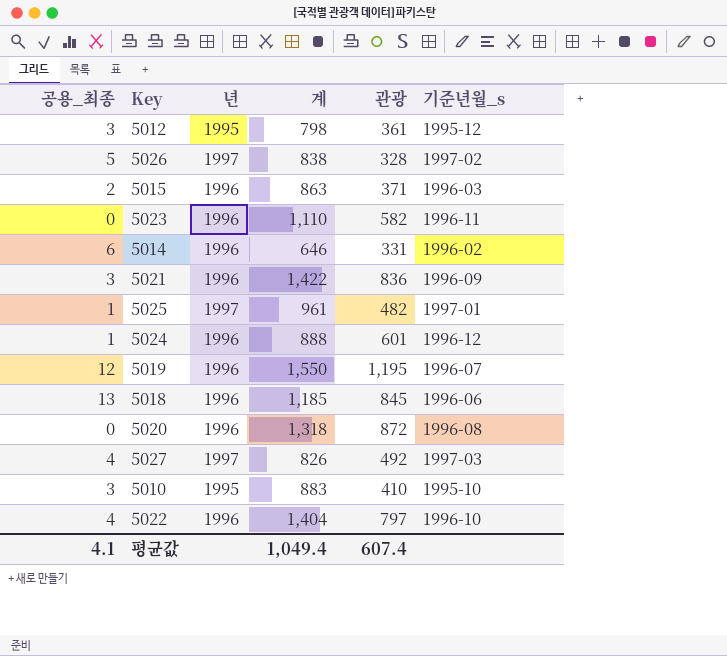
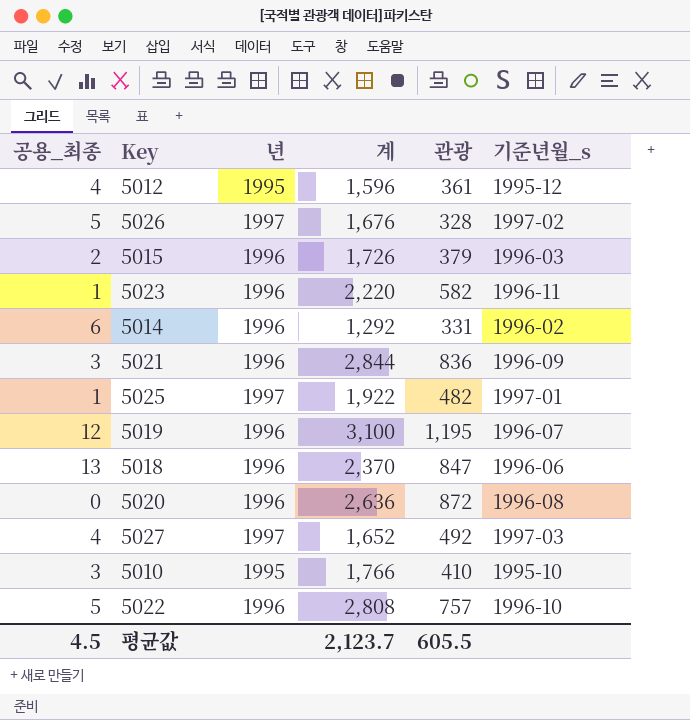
row 5024: 1 | 1996 | 888 | 601 | 1996-12 -> none
5012 | 공용_최종: 3 -> 4
5012 | 계: 798 -> 1,596
5026 | 계: 838 -> 1,676
5015 | 계: 863 -> 1,726
5015 | 관광: 371 -> 379
5023 | 공용_최종: 0 -> 1
5023 | 계: 1,110 -> 2,220
5014 | 계: 646 -> 1,292
5021 | 계: 1,422 -> 2,844
5025 | 계: 961 -> 1,922
5019 | 계: 1,550 -> 3,100
5018 | 계: 1,185 -> 2,370
5018 | 관광: 845 -> 847
5020 | 계: 1,318 -> 2,636
5027 | 계: 826 -> 1,652
5010 | 계: 883 -> 1,766
5022 | 공용_최종: 4 -> 5
5022 | 계: 1,404 -> 2,808
5022 | 관광: 797 -> 757
평균값 | 공용_최종: 4.1 -> 4.5
평균값 | 계: 1,049.4 -> 2,123.7
평균값 | 관광: 607.4 -> 605.5

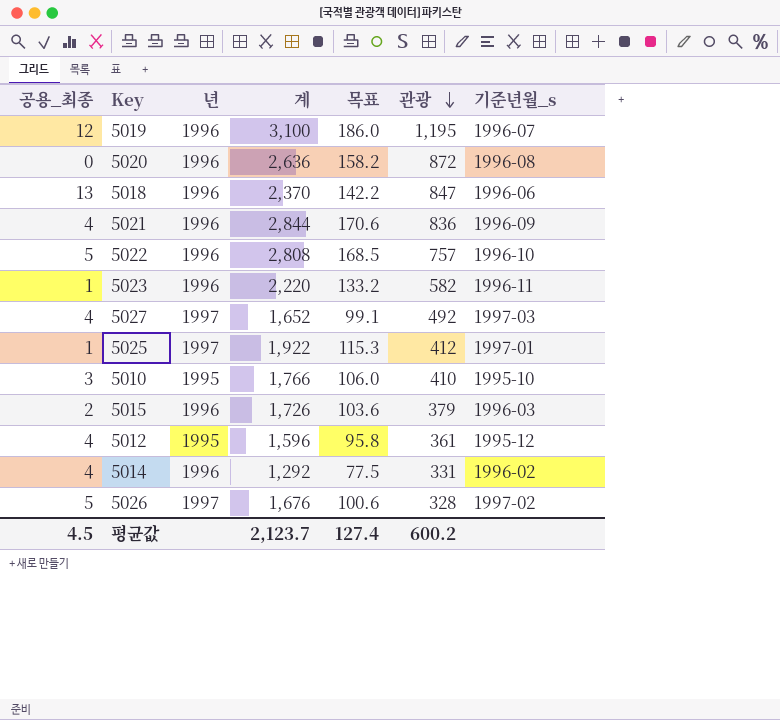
row order: none -> 관광 descending
column 목표 | formula: none -> [계] * 0.06
5021 | 공용_최종: 3 -> 4
5025 | 관광: 482 -> 412
5014 | 공용_최종: 6 -> 4
평균값 | 관광: 605.5 -> 600.2

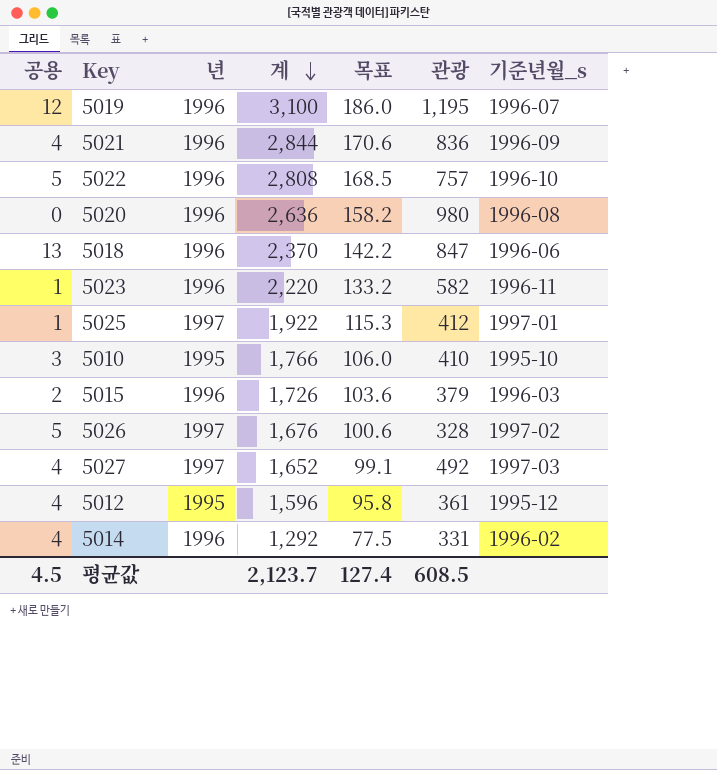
row order: 관광 descending -> 계 descending
column name: 공용_최종 -> 공용
5020 | 관광: 872 -> 980
평균값 | 관광: 600.2 -> 608.5

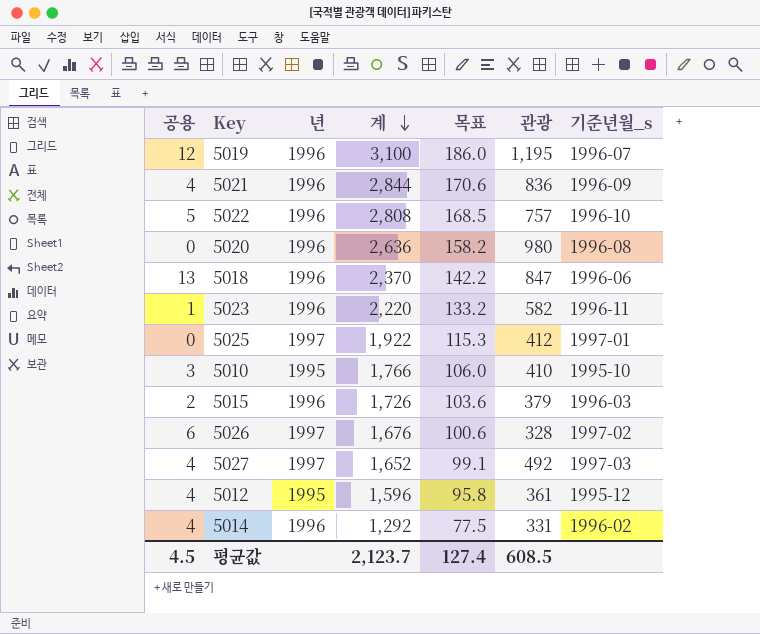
5025 | 공용: 1 -> 0
5026 | 공용: 5 -> 6

